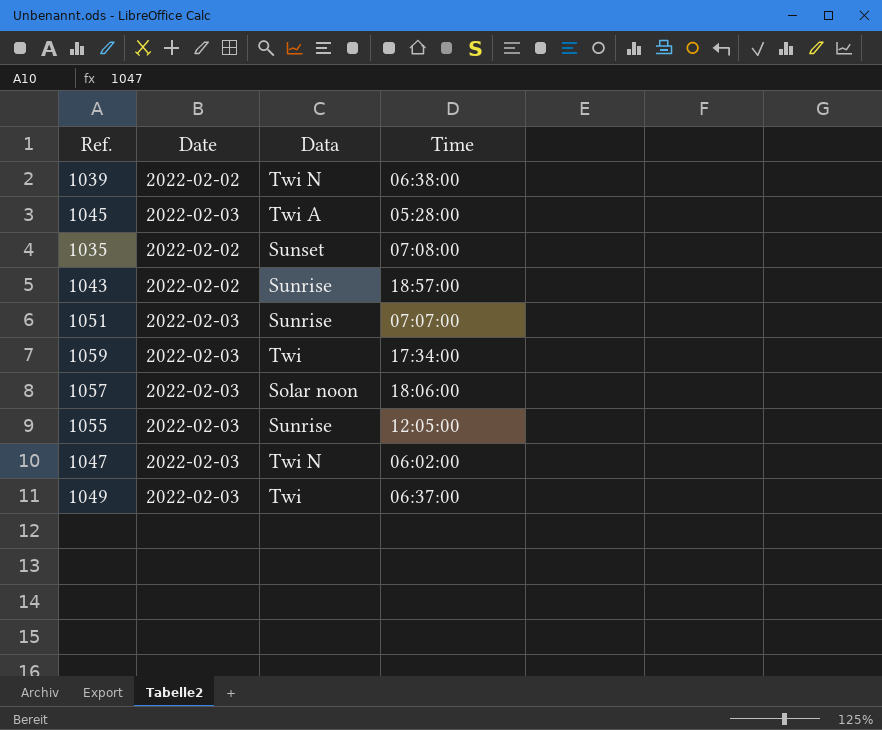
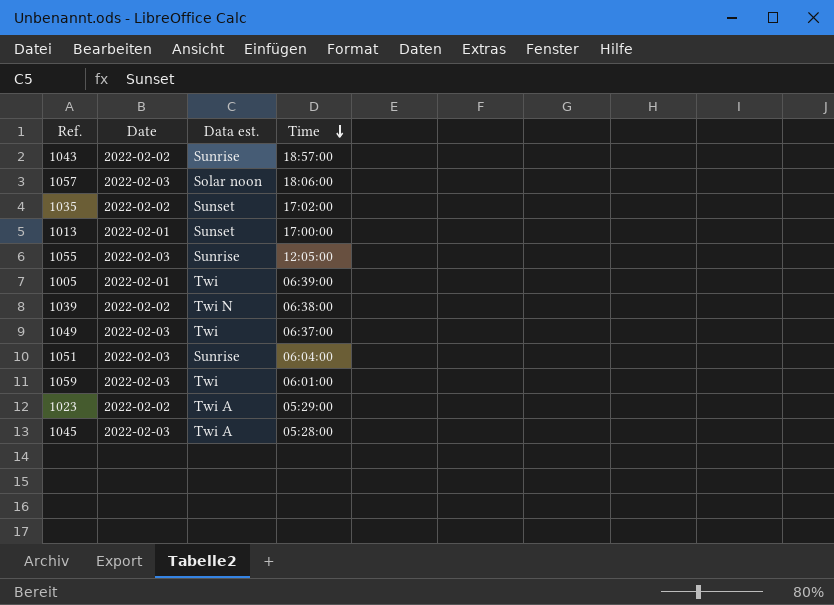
row order: none -> Time descending
column name: Data -> Data est.
row 1047: 2022-02-03 | Twi N | 06:02:00 -> none
1035 | Time: 07:08:00 -> 17:02:00
row 1013: none -> 2022-02-01 | Sunset | 17:00:00
row 1005: none -> 2022-02-01 | Twi | 06:39:00
1051 | Time: 07:07:00 -> 06:04:00
1059 | Time: 17:34:00 -> 06:01:00
row 1023: none -> 2022-02-02 | Twi A | 05:29:00

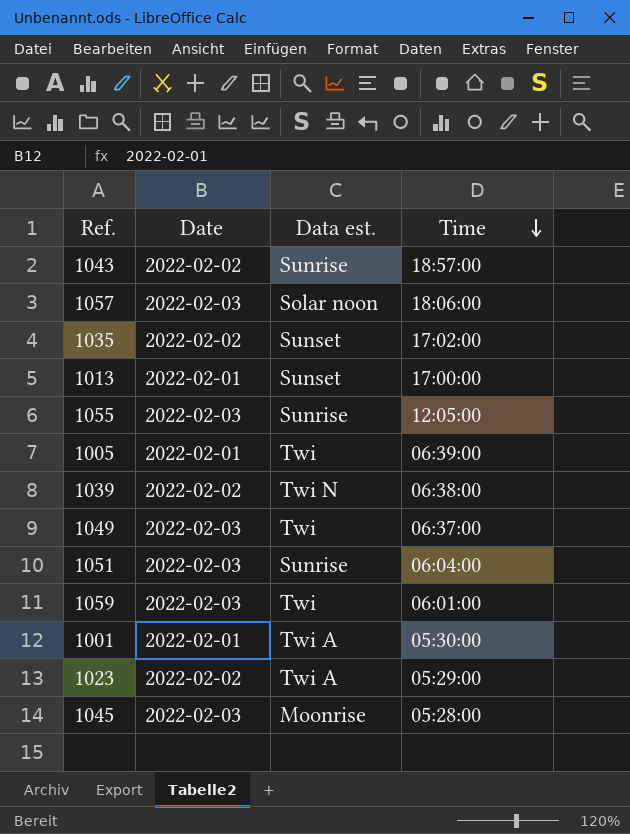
row 1001: none -> 2022-02-01 | Twi A | 05:30:00
1045 | Data est.: Twi A -> Moonrise

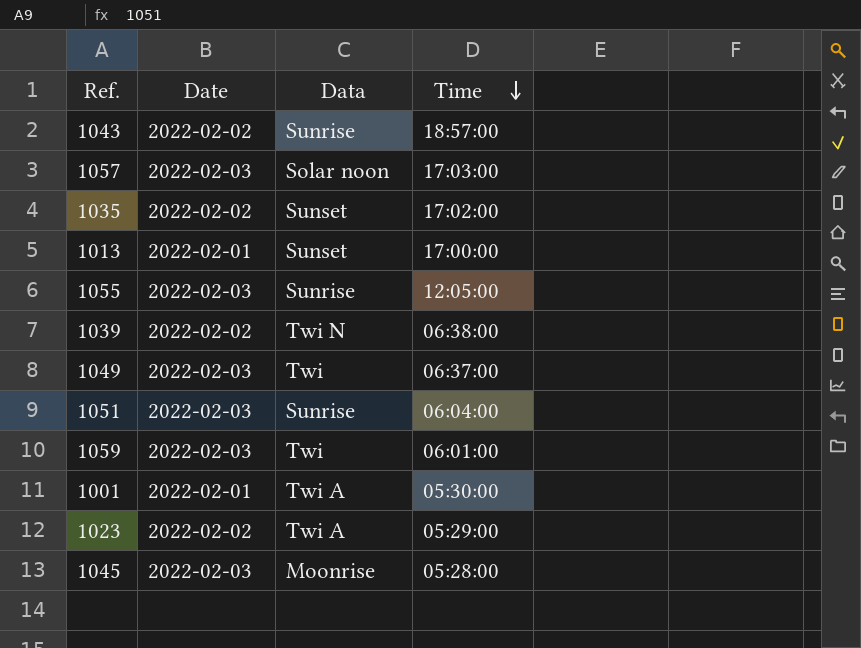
column name: Data est. -> Data
row 1005: 2022-02-01 | Twi | 06:39:00 -> none
1057 | Time: 18:06:00 -> 17:03:00

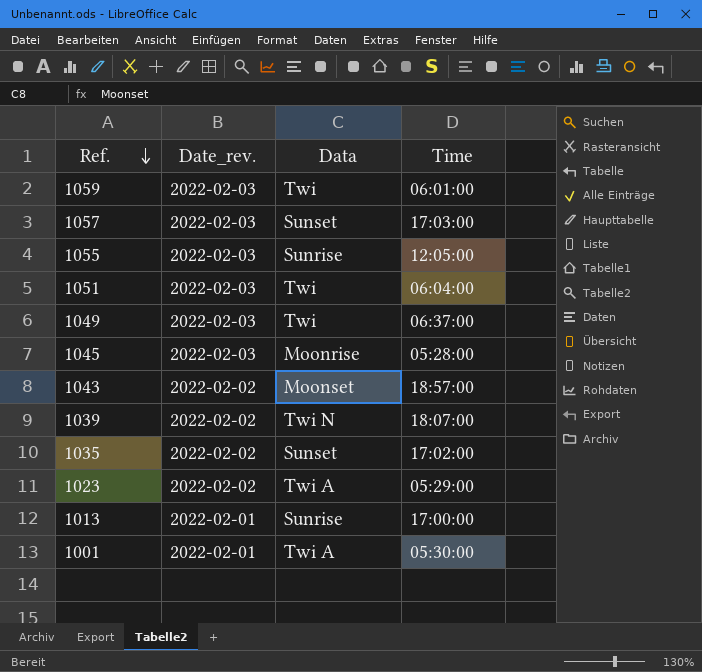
row order: Time descending -> Ref. descending
column name: Date -> Date_rev.
1057 | Data: Solar noon -> Sunset
1051 | Data: Sunrise -> Twi
1043 | Data: Sunrise -> Moonset
1039 | Time: 06:38:00 -> 18:07:00
1013 | Data: Sunset -> Sunrise

